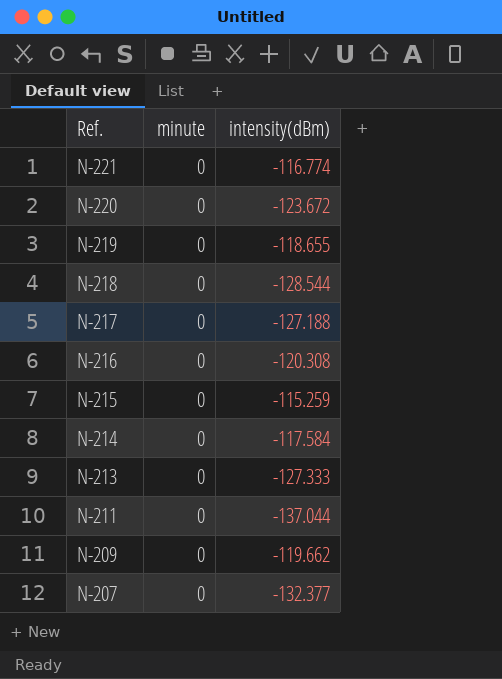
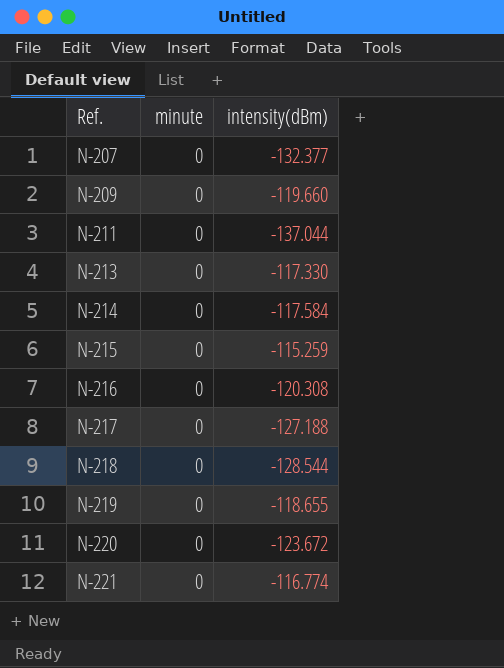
row order: Ref. descending -> Ref. ascending
N-209 | intensity(dBm): -119.662 -> -119.660
N-213 | intensity(dBm): -127.333 -> -117.330

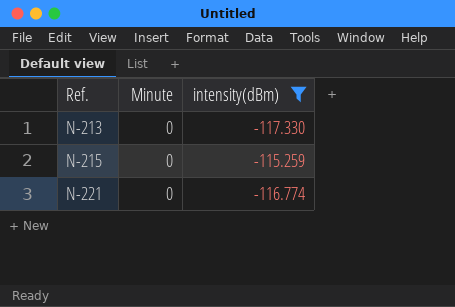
filter: none -> intensity(dBm) >= -117.330
column name: minute -> Minute

